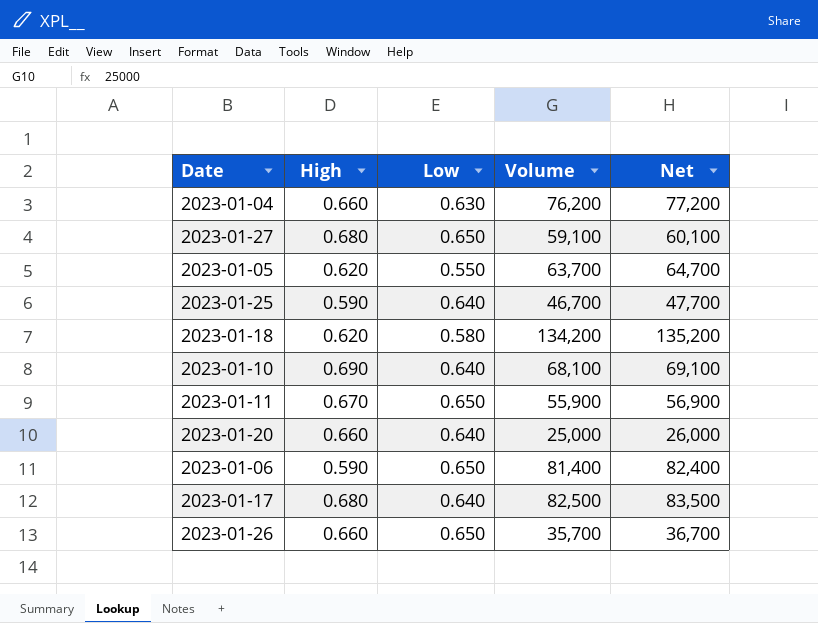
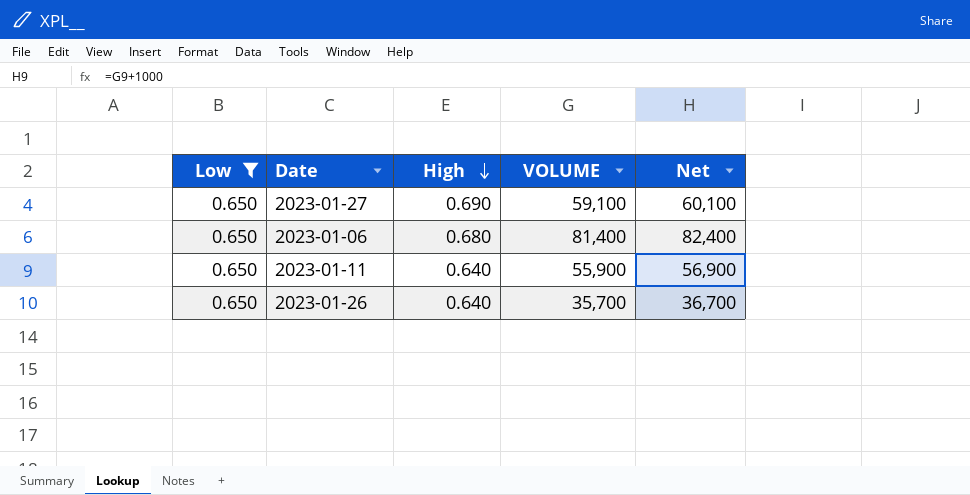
filter: none -> Low = 0.650
row order: none -> High descending
column Low | position: 3 -> 1
column name: Volume -> VOLUME
2023-01-27 | High: 0.680 -> 0.690
2023-01-06 | High: 0.590 -> 0.680
2023-01-11 | High: 0.670 -> 0.640
2023-01-26 | High: 0.660 -> 0.640

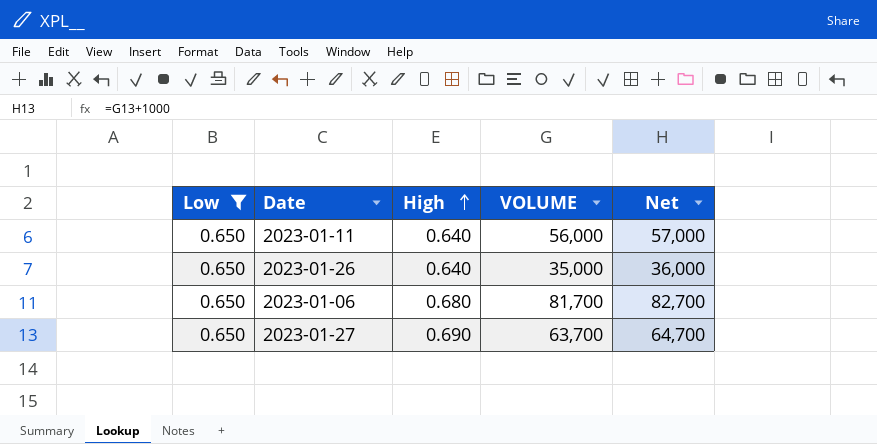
row order: High descending -> High ascending
2023-01-11 | VOLUME: 55,900 -> 56,000
2023-01-11 | Net: 56,900 -> 57,000
2023-01-26 | VOLUME: 35,700 -> 35,000
2023-01-26 | Net: 36,700 -> 36,000
2023-01-06 | VOLUME: 81,400 -> 81,700
2023-01-06 | Net: 82,400 -> 82,700
2023-01-27 | VOLUME: 59,100 -> 63,700
2023-01-27 | Net: 60,100 -> 64,700

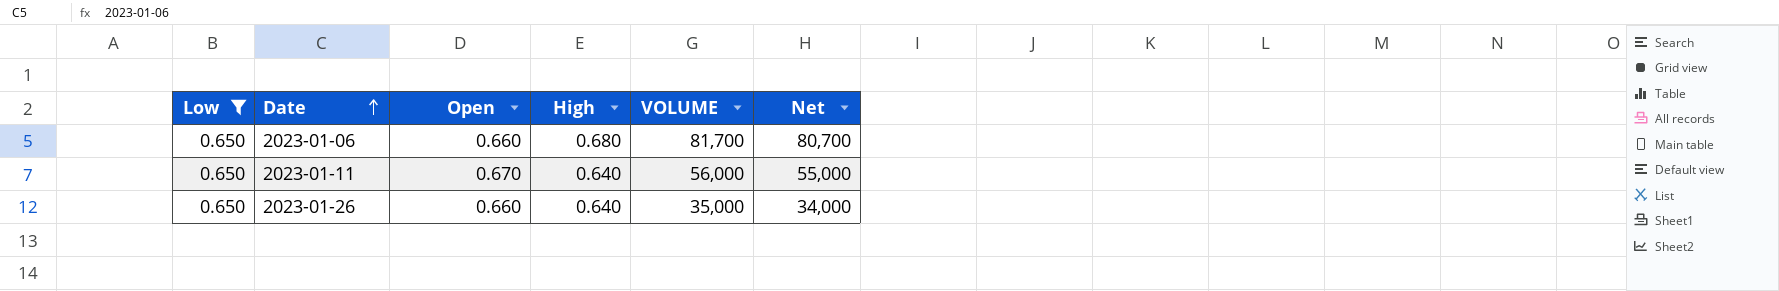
row order: High ascending -> Date ascending
column Open | position: none -> 3
column Net | formula: [VOLUME] + 1000 -> [VOLUME] - 1000
row 2023-01-27: 0.650 | 0.690 | 63,700 | 64,700 -> none

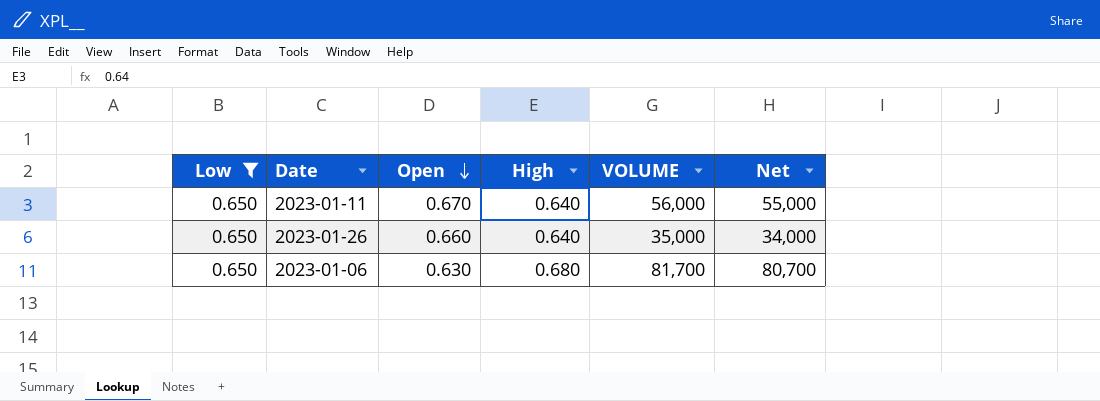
row order: Date ascending -> Open descending
2023-01-06 | Open: 0.660 -> 0.630

